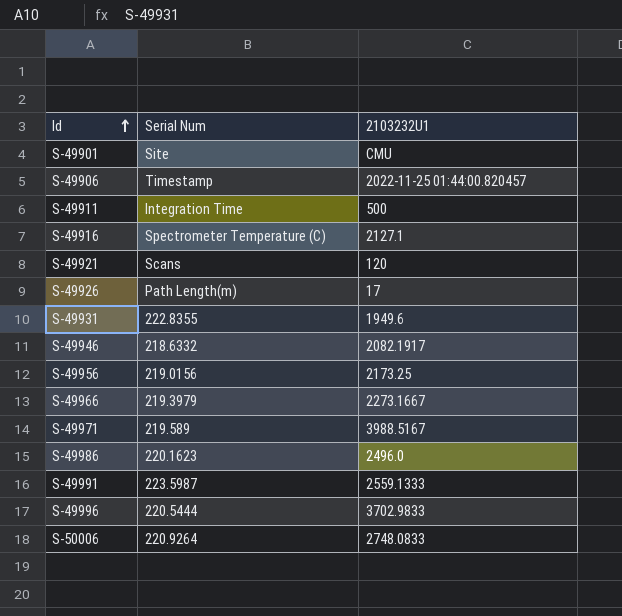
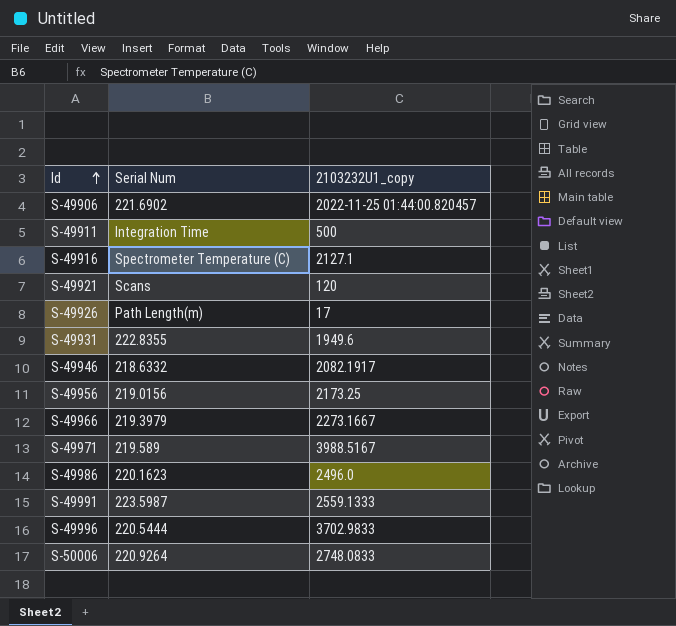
column name: 2103232U1 -> 2103232U1_copy
row S-49901: Site | CMU -> none
S-49906 | Serial Num: Timestamp -> 221.6902

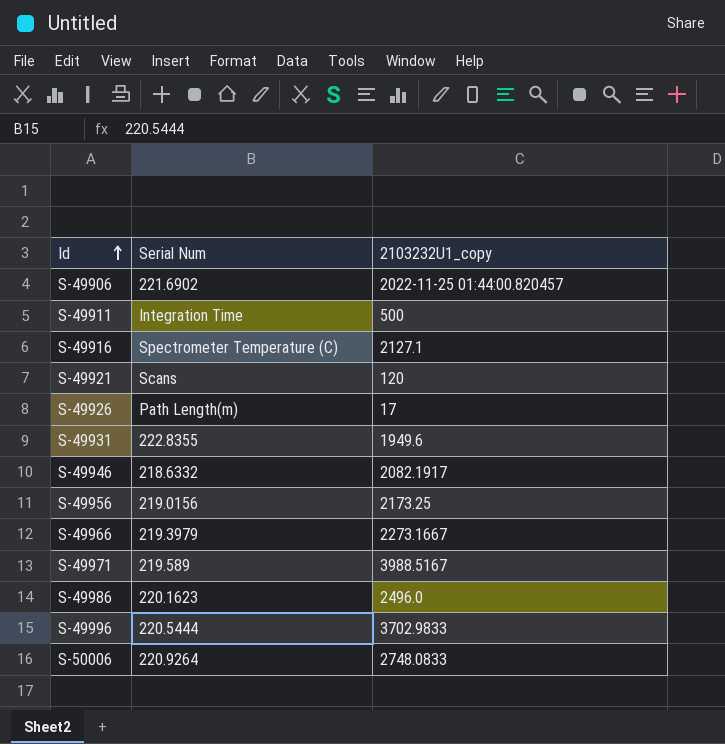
row S-49991: 223.5987 | 2559.1333 -> none

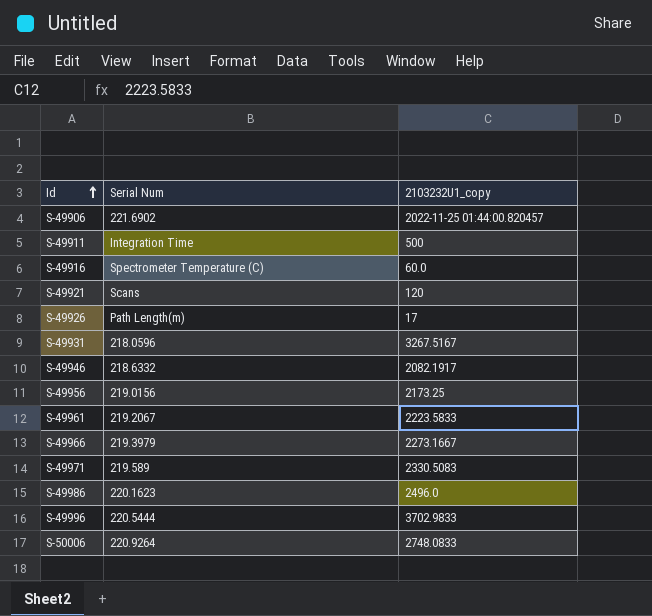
S-49916 | 2103232U1_copy: 2127.1 -> 60.0
S-49931 | Serial Num: 222.8355 -> 218.0596
S-49931 | 2103232U1_copy: 1949.6 -> 3267.5167
row S-49961: none -> 219.2067 | 2223.5833
S-49971 | 2103232U1_copy: 3988.5167 -> 2330.5083

